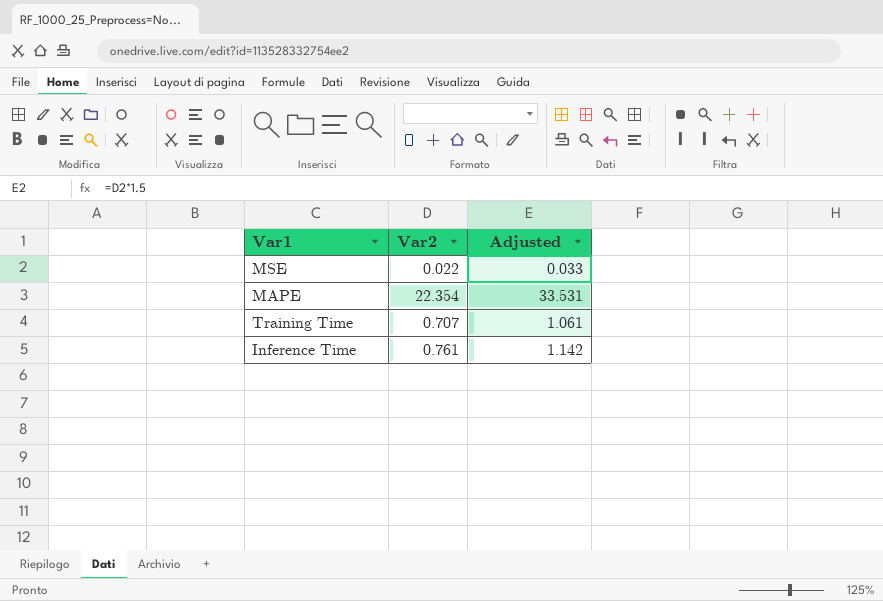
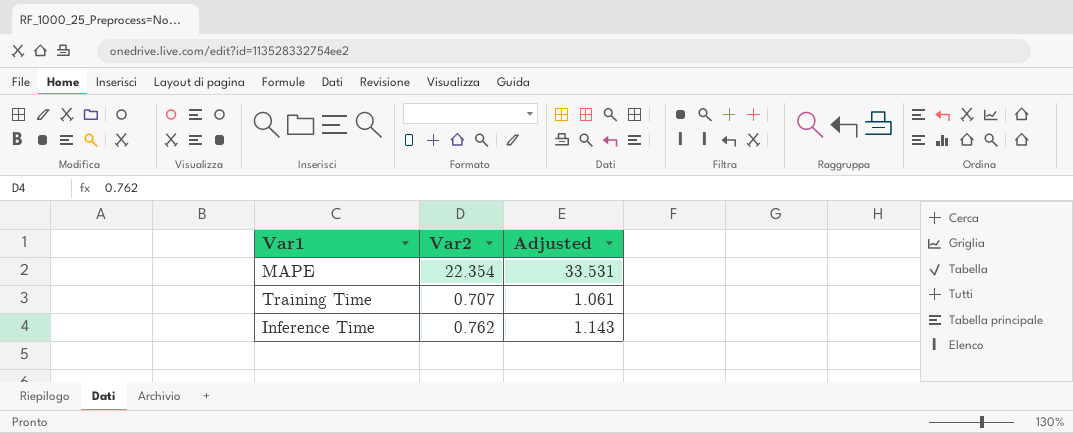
row MSE: 0.022 | 0.033 -> none
Inference Time | Var2: 0.761 -> 0.762
Inference Time | Adjusted: 1.142 -> 1.143

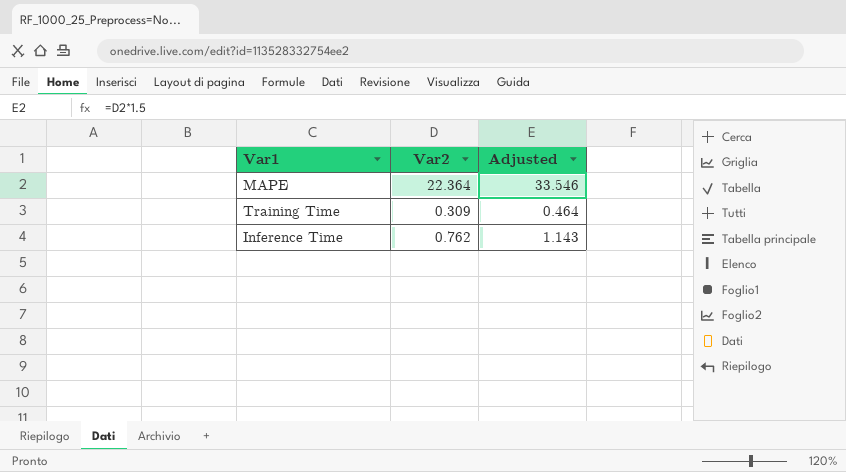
MAPE | Var2: 22.354 -> 22.364
MAPE | Adjusted: 33.531 -> 33.546
Training Time | Var2: 0.707 -> 0.309
Training Time | Adjusted: 1.061 -> 0.464

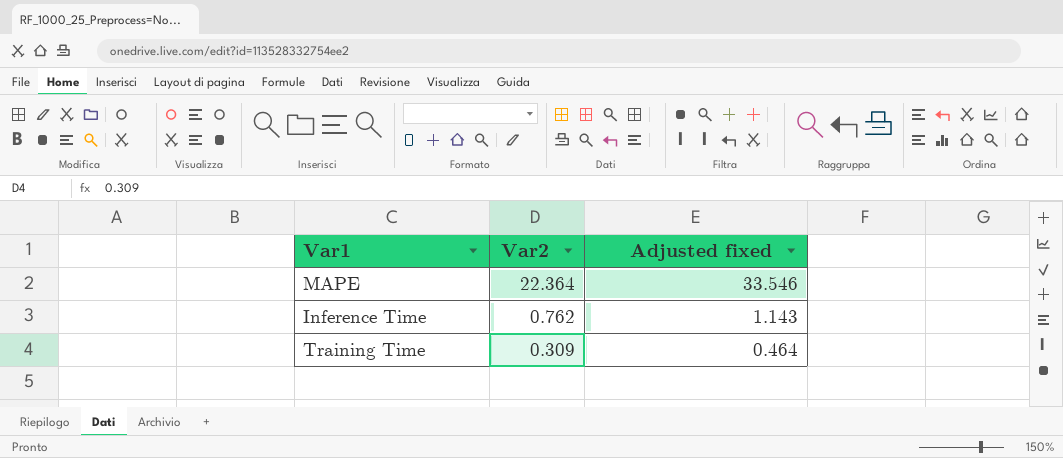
row order: none -> Var2 descending
column name: Adjusted -> Adjusted fixed

